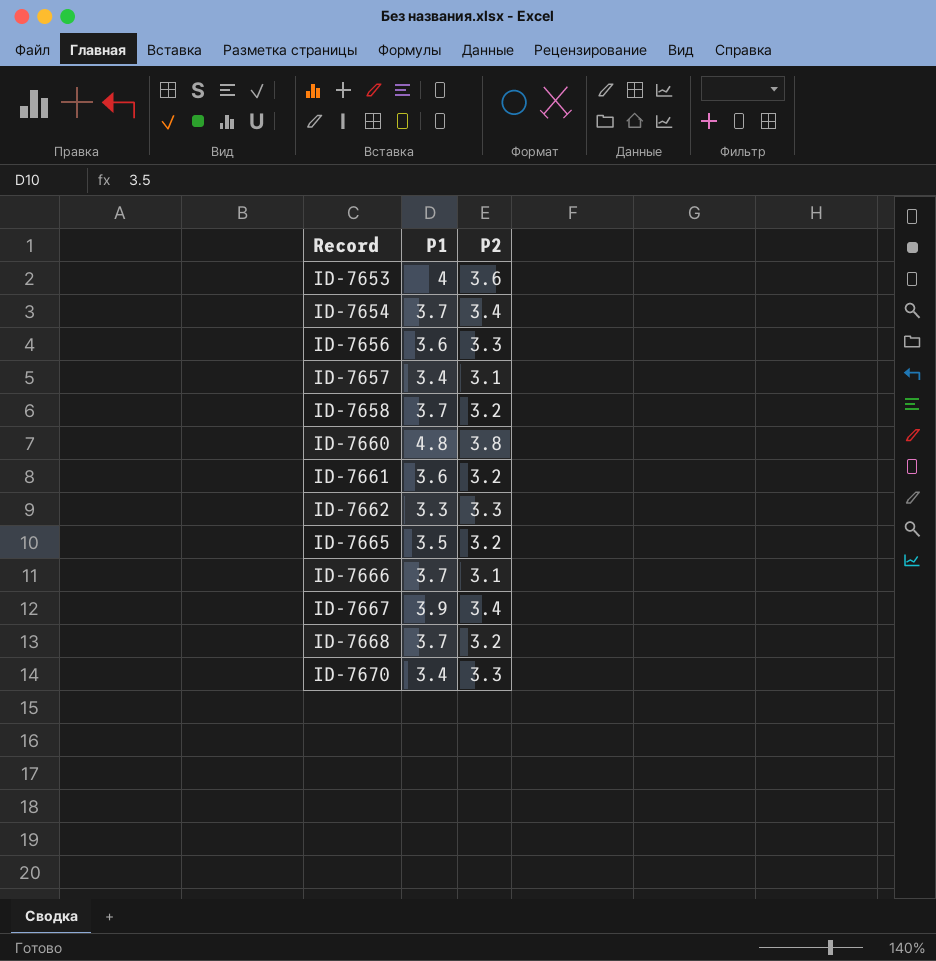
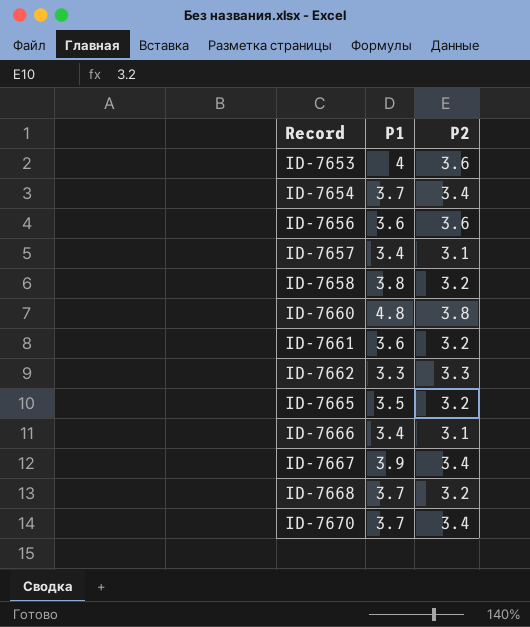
ID-7656 | P2: 3.3 -> 3.6
ID-7658 | P1: 3.7 -> 3.8
ID-7666 | P1: 3.7 -> 3.4
ID-7670 | P1: 3.4 -> 3.7
ID-7670 | P2: 3.3 -> 3.4

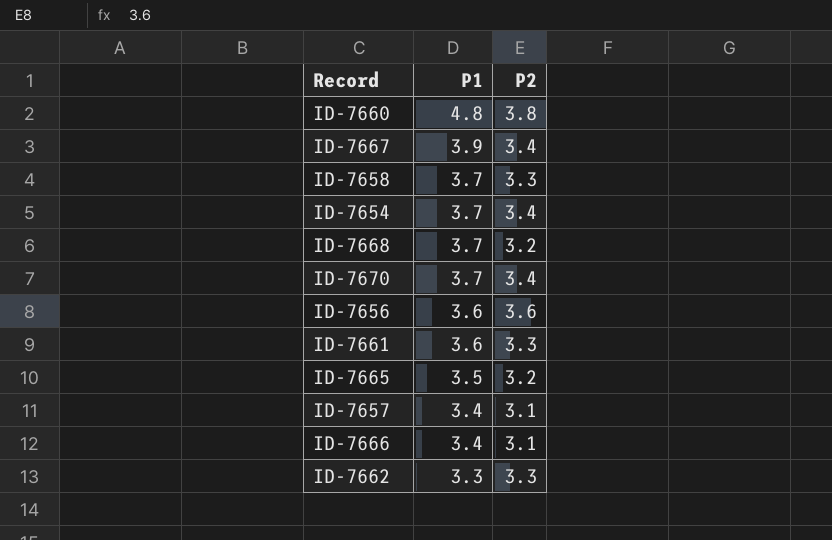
row order: Record ascending -> P1 descending
row ID-7653: 4 | 3.6 -> none
ID-7658 | P1: 3.8 -> 3.7
ID-7658 | P2: 3.2 -> 3.3
ID-7661 | P2: 3.2 -> 3.3

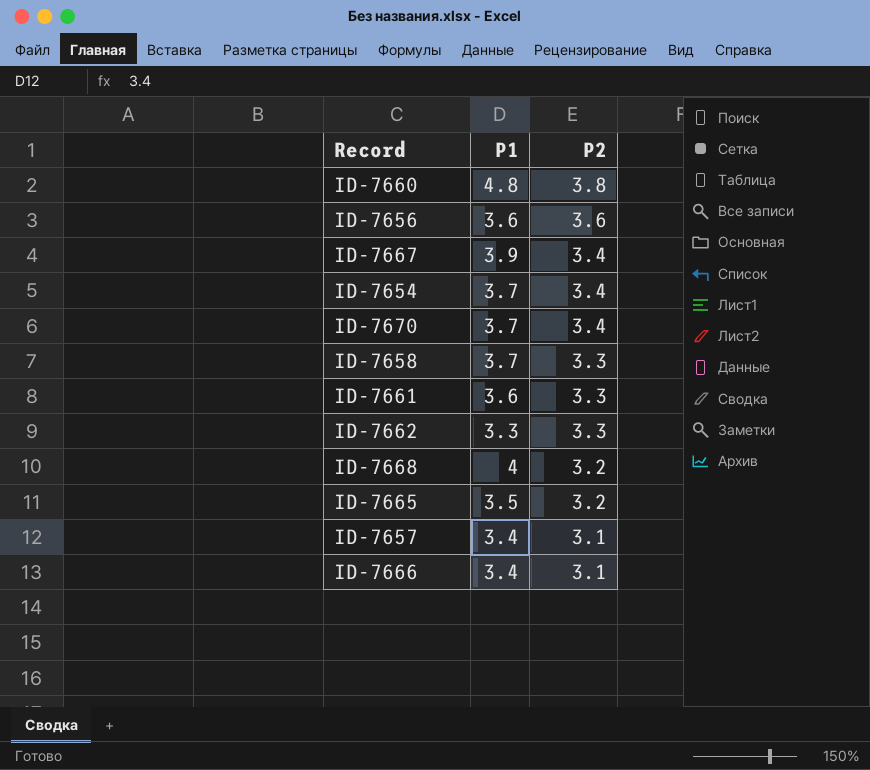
row order: P1 descending -> P2 descending
ID-7668 | P1: 3.7 -> 4

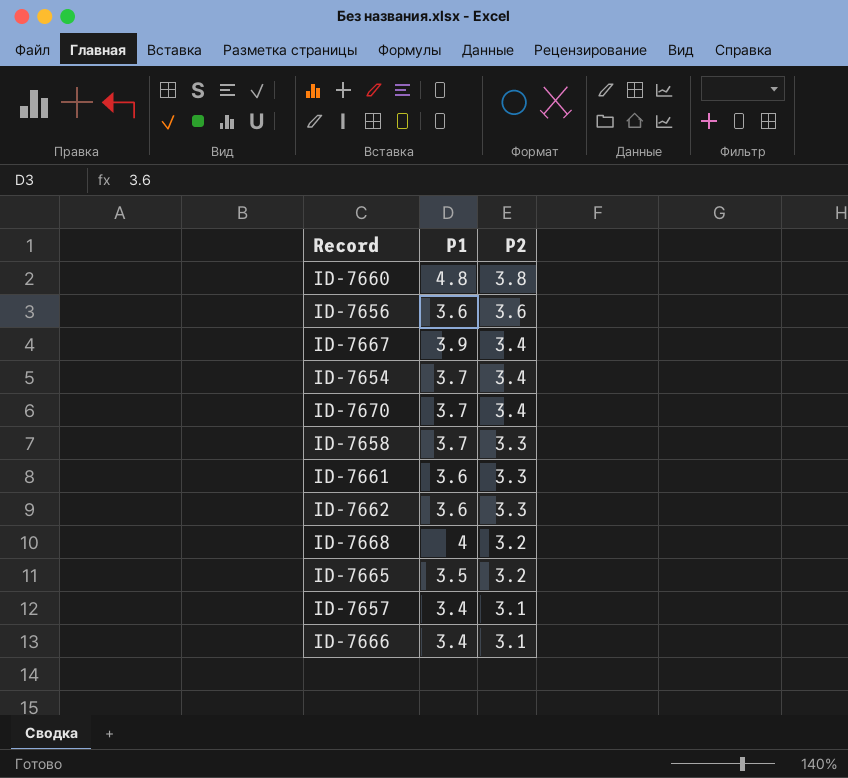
ID-7662 | P1: 3.3 -> 3.6

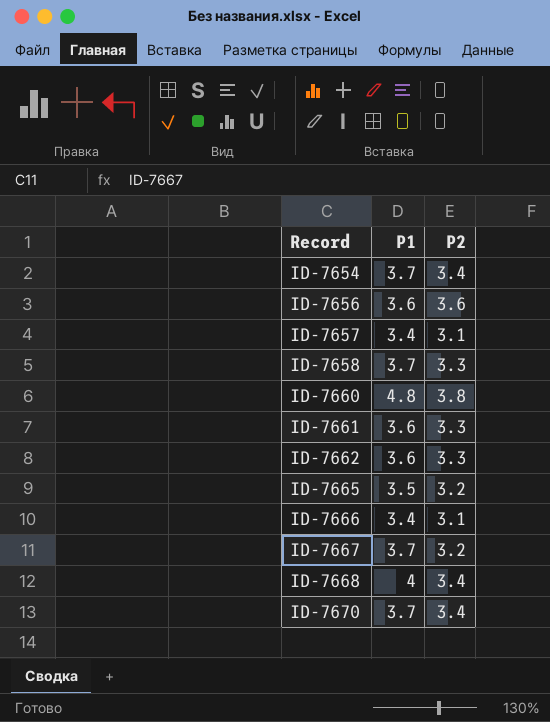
row order: P2 descending -> Record ascending
ID-7667 | P1: 3.9 -> 3.7
ID-7667 | P2: 3.4 -> 3.2
ID-7668 | P2: 3.2 -> 3.4

